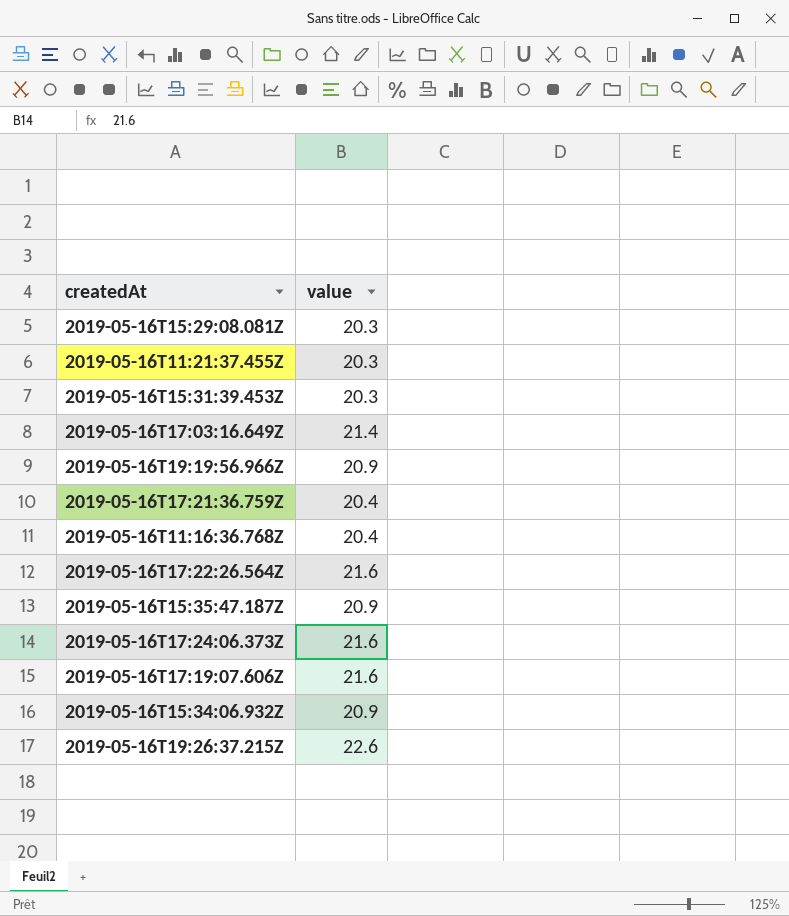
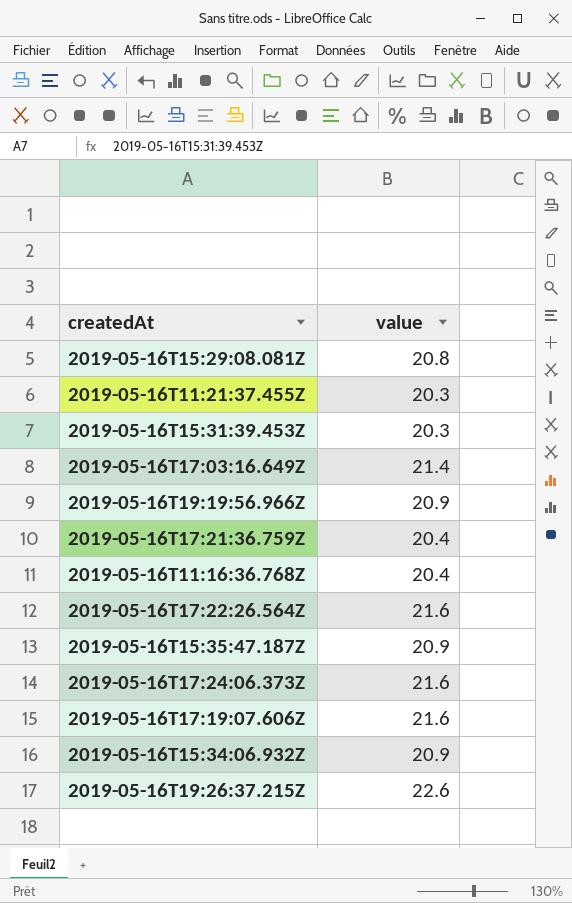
2019-05-16T15:29:08.081Z | value: 20.3 -> 20.8

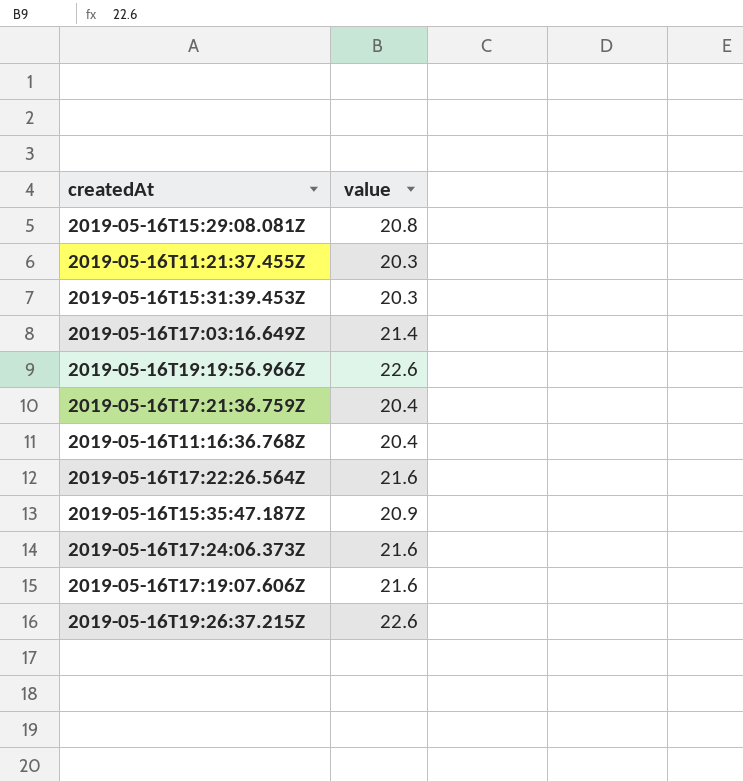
row 2019-05-16T15:34:06.932Z: 20.9 -> none
2019-05-16T19:19:56.966Z | value: 20.9 -> 22.6

